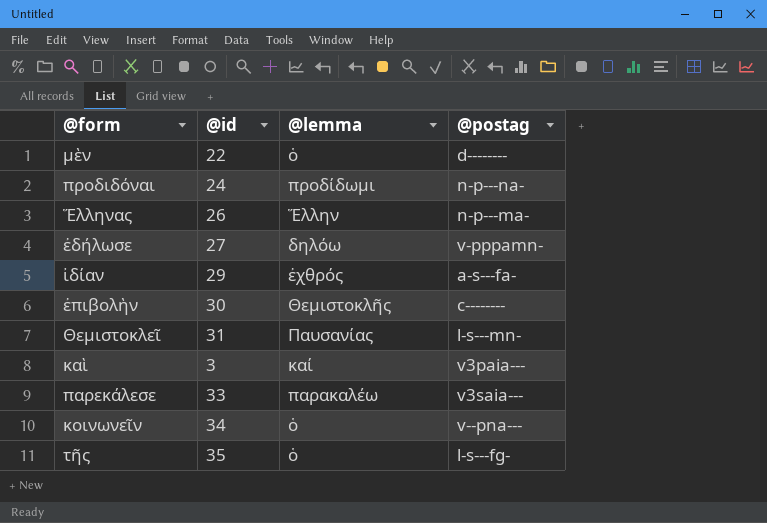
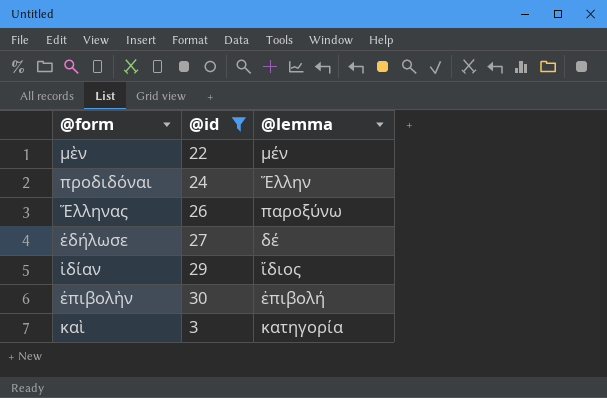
filter: none -> @id <= 30
column @postag | position: 4 -> none
μὲν | @lemma: ὁ -> μέν
προδιδόναι | @lemma: προδίδωμι -> Ἕλλην
Ἕλληνας | @lemma: Ἕλλην -> παροξύνω
ἐδήλωσε | @lemma: δηλόω -> δέ
ἰδίαν | @lemma: ἐχθρός -> ἴδιος
ἐπιβολὴν | @lemma: Θεμιστοκλῆς -> ἐπιβολή
καὶ | @lemma: καί -> κατηγορία

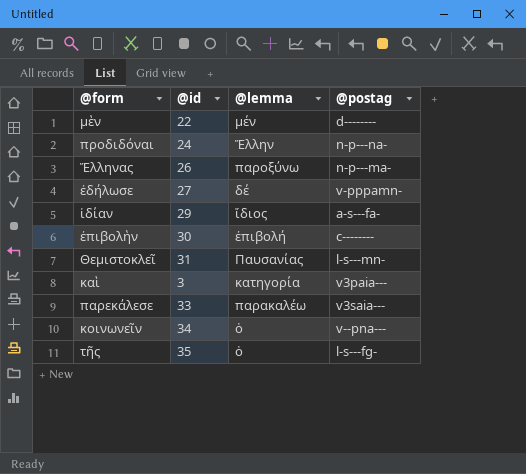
filter: @id <= 30 -> none
column @postag | position: none -> 4

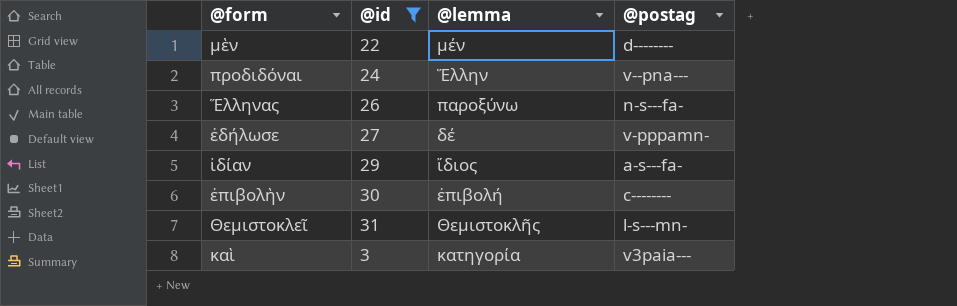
filter: none -> @id <= 31
προδιδόναι | @postag: n-p---na- -> v--pna---
Ἕλληνας | @postag: n-p---ma- -> n-s---fa-
Θεμιστοκλεῖ | @lemma: Παυσανίας -> Θεμιστοκλῆς

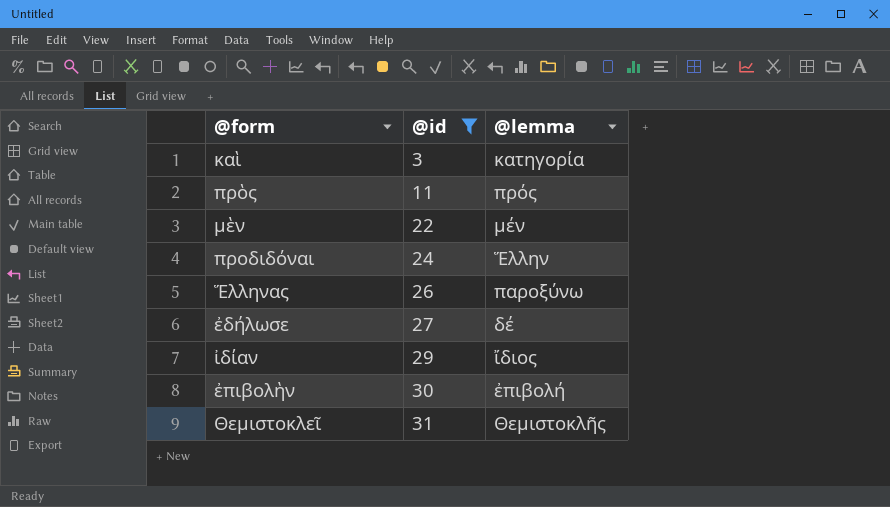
row order: none -> @id ascending
column @postag | position: 4 -> none
row πρὸς: none -> 11 | πρός

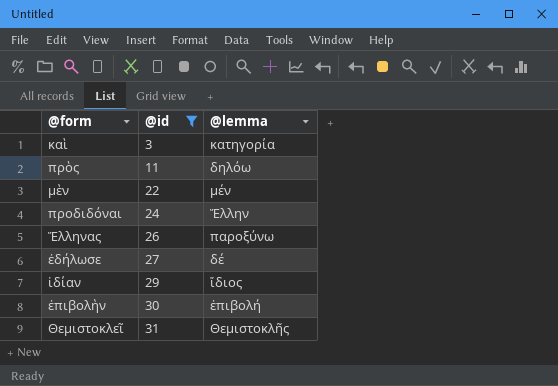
πρὸς | @lemma: πρός -> δηλόω

